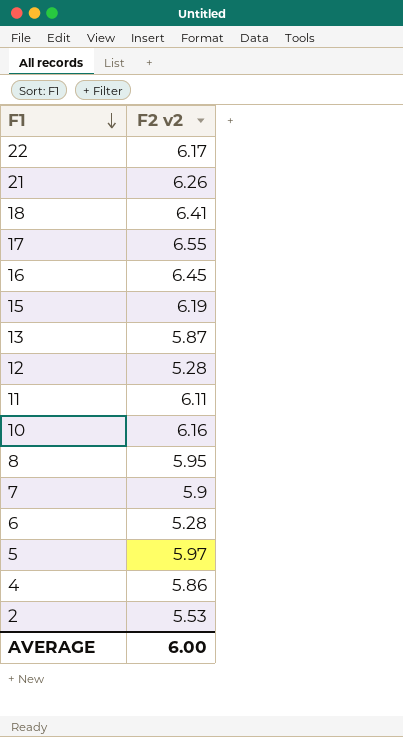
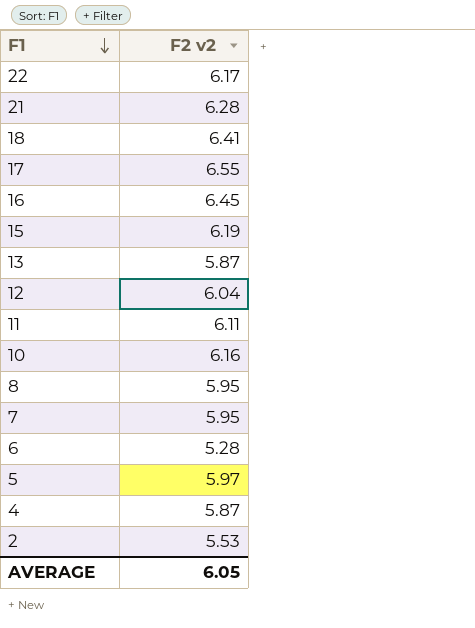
21 | F2 v2: 6.26 -> 6.28
12 | F2 v2: 5.28 -> 6.04
7 | F2 v2: 5.9 -> 5.95
4 | F2 v2: 5.86 -> 5.87
AVERAGE | F2 v2: 6.00 -> 6.05

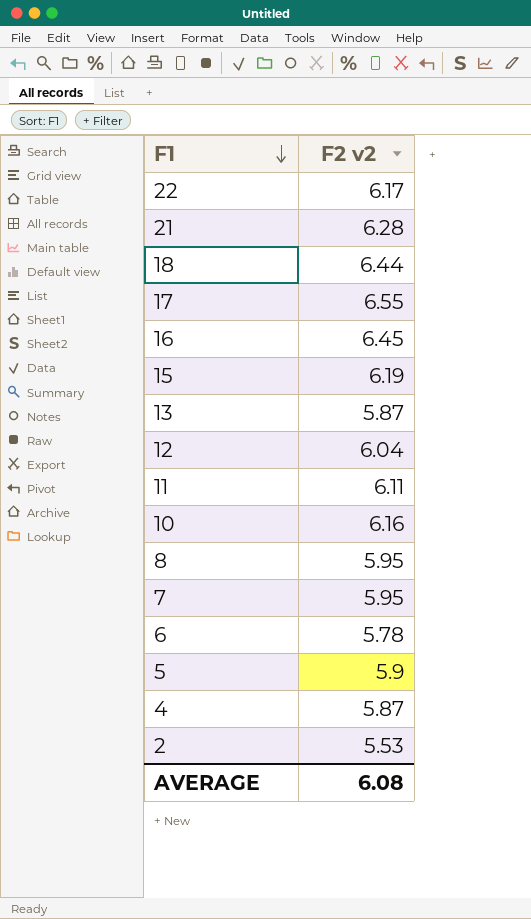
18 | F2 v2: 6.41 -> 6.44
6 | F2 v2: 5.28 -> 5.78
5 | F2 v2: 5.97 -> 5.9
AVERAGE | F2 v2: 6.05 -> 6.08

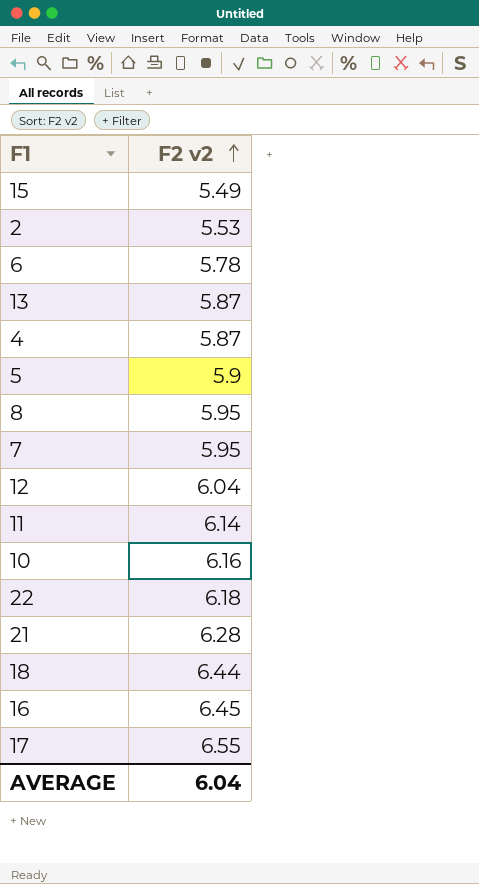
row order: F1 descending -> F2 v2 ascending
15 | F2 v2: 6.19 -> 5.49
11 | F2 v2: 6.11 -> 6.14
22 | F2 v2: 6.17 -> 6.18
AVERAGE | F2 v2: 6.08 -> 6.04

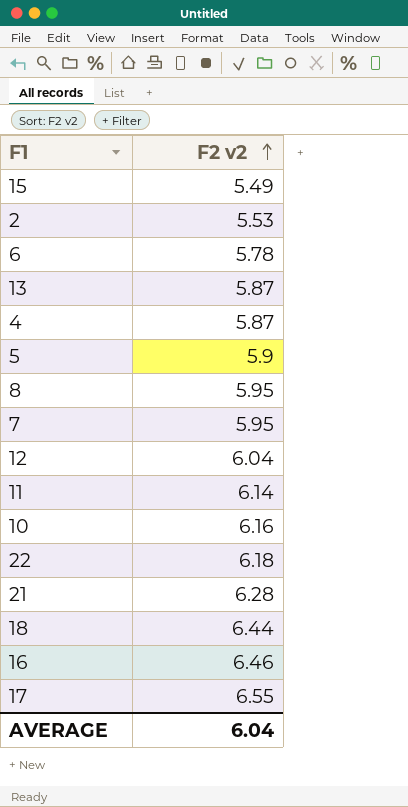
16 | F2 v2: 6.45 -> 6.46

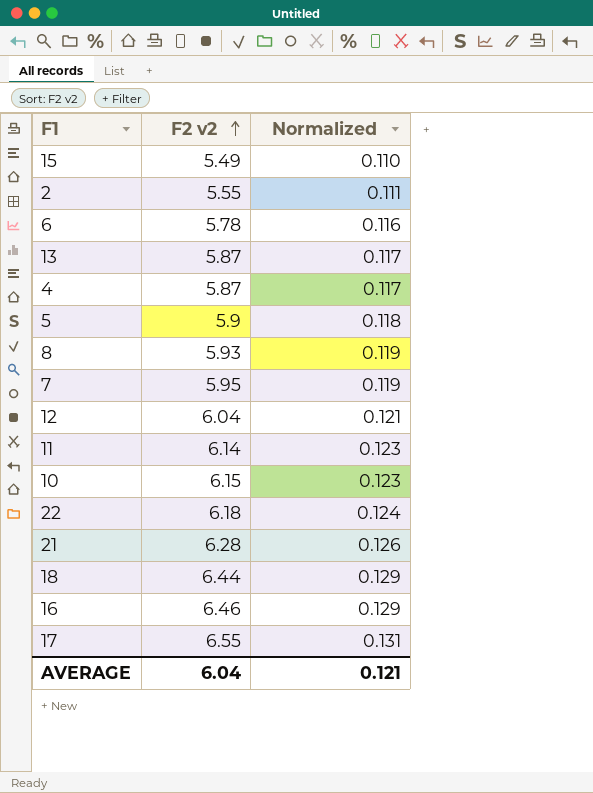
column Normalized | formula: none -> [F2 v2] * 0.02
2 | F2 v2: 5.53 -> 5.55
8 | F2 v2: 5.95 -> 5.93
10 | F2 v2: 6.16 -> 6.15

